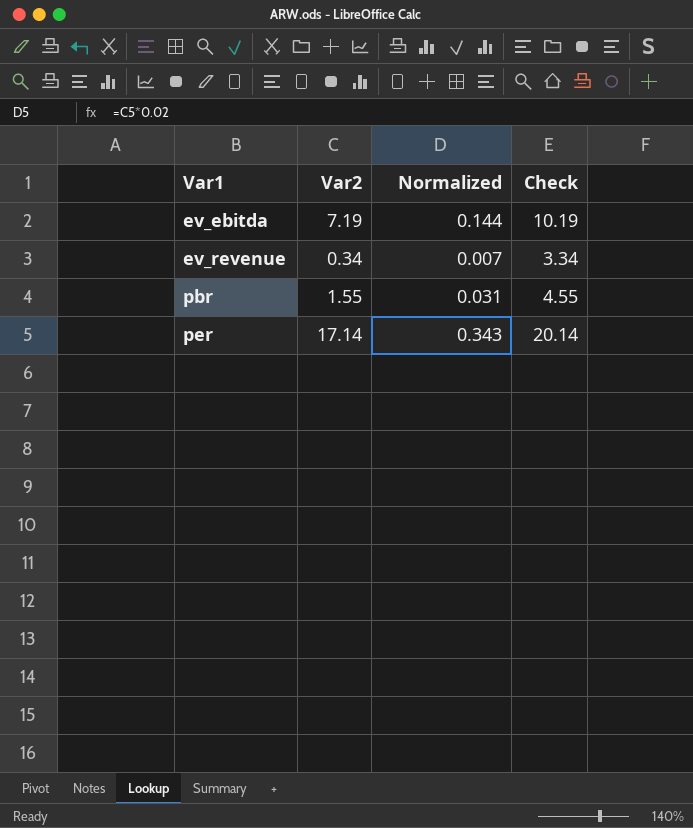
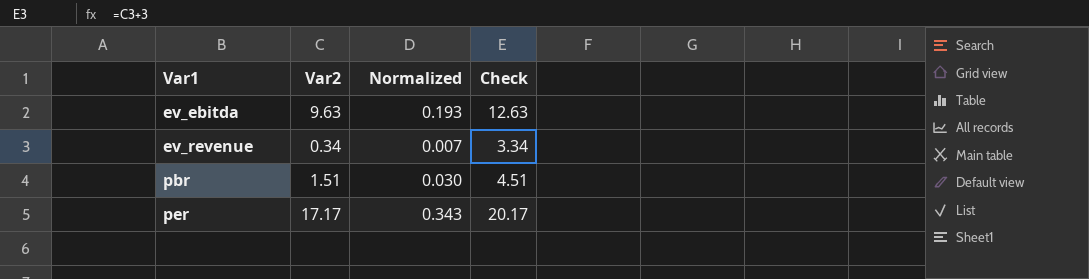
ev_ebitda | Var2: 7.19 -> 9.63
ev_ebitda | Normalized: 0.144 -> 0.193
ev_ebitda | Check: 10.19 -> 12.63
pbr | Var2: 1.55 -> 1.51
pbr | Normalized: 0.031 -> 0.030
pbr | Check: 4.55 -> 4.51
per | Var2: 17.14 -> 17.17
per | Check: 20.14 -> 20.17

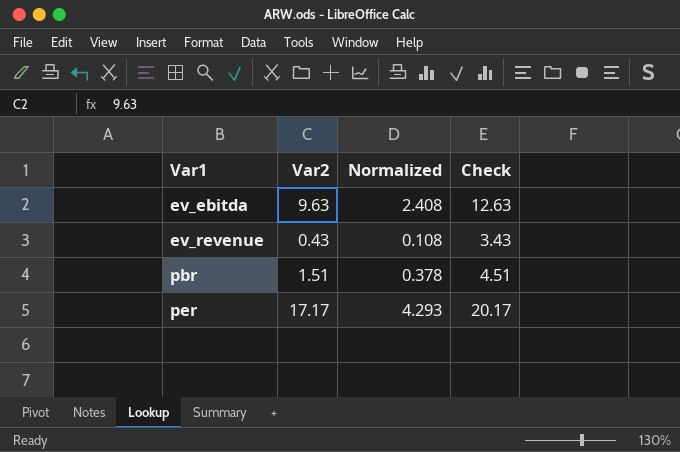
column Normalized | formula: [Var2] * 0.02 -> [Var2] * 0.25
ev_revenue | Var2: 0.34 -> 0.43
ev_revenue | Check: 3.34 -> 3.43

